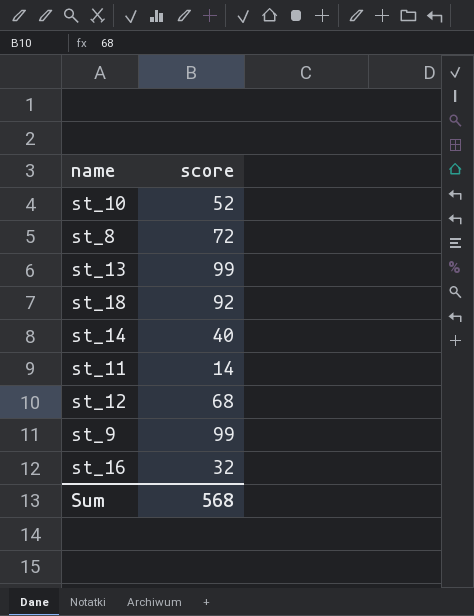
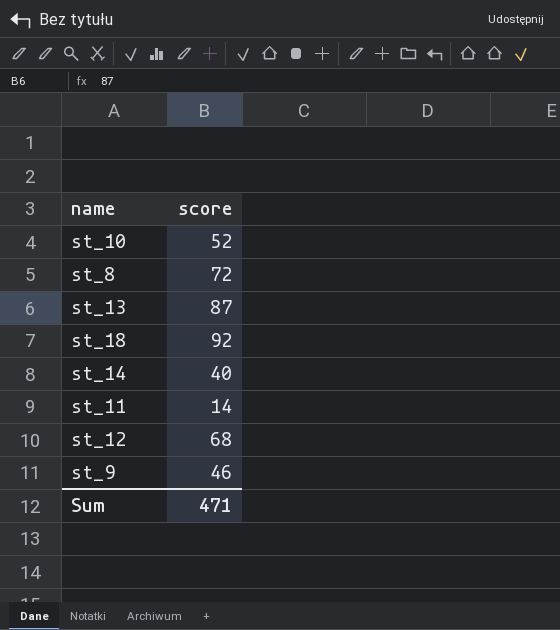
row st_16: 32 -> none
st_13 | score: 99 -> 87
st_9 | score: 99 -> 46
Sum | score: 568 -> 471

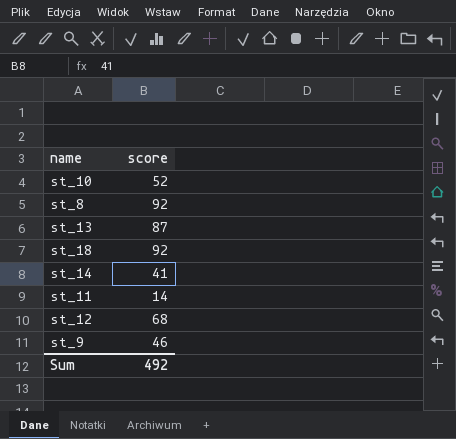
st_8 | score: 72 -> 92
st_14 | score: 40 -> 41
Sum | score: 471 -> 492

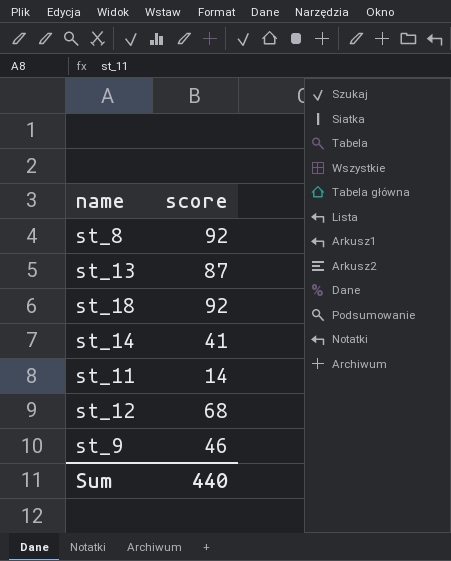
row st_10: 52 -> none
Sum | score: 492 -> 440

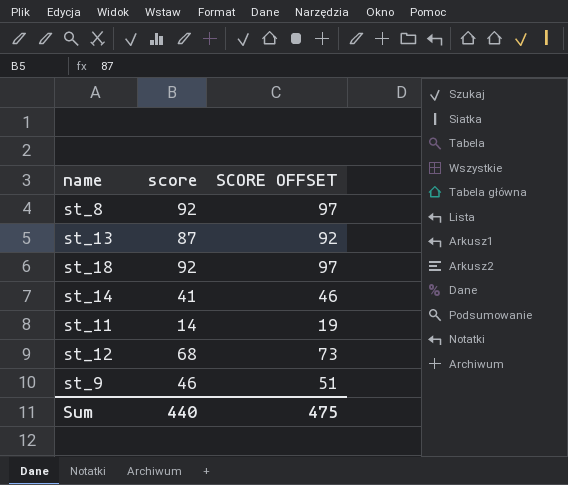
column SCORE OFFSET | formula: none -> [score] + 5

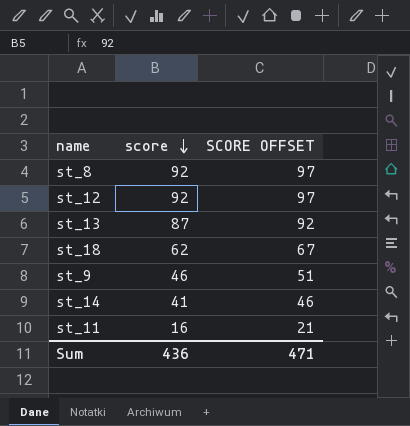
row order: none -> score descending
st_12 | score: 68 -> 92
st_12 | SCORE OFFSET: 73 -> 97
st_18 | score: 92 -> 62
st_18 | SCORE OFFSET: 97 -> 67
st_11 | score: 14 -> 16
st_11 | SCORE OFFSET: 19 -> 21
Sum | score: 440 -> 436
Sum | SCORE OFFSET: 475 -> 471

